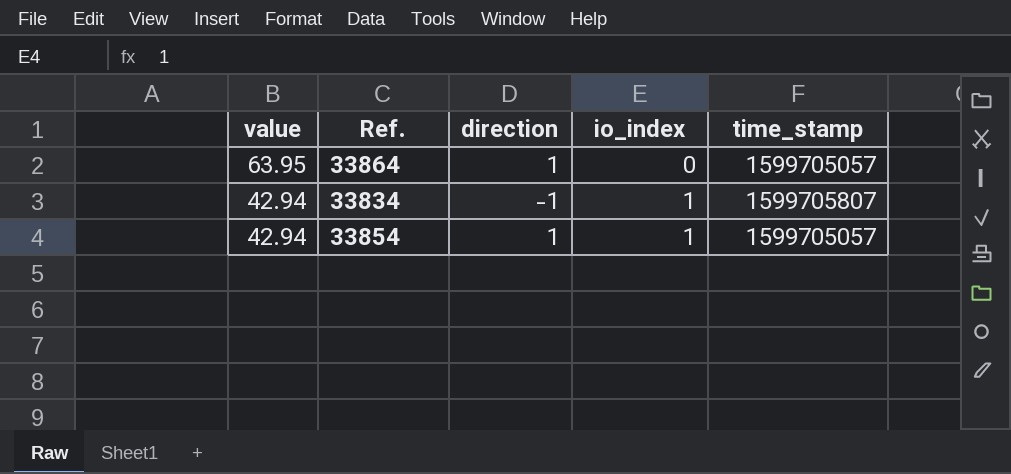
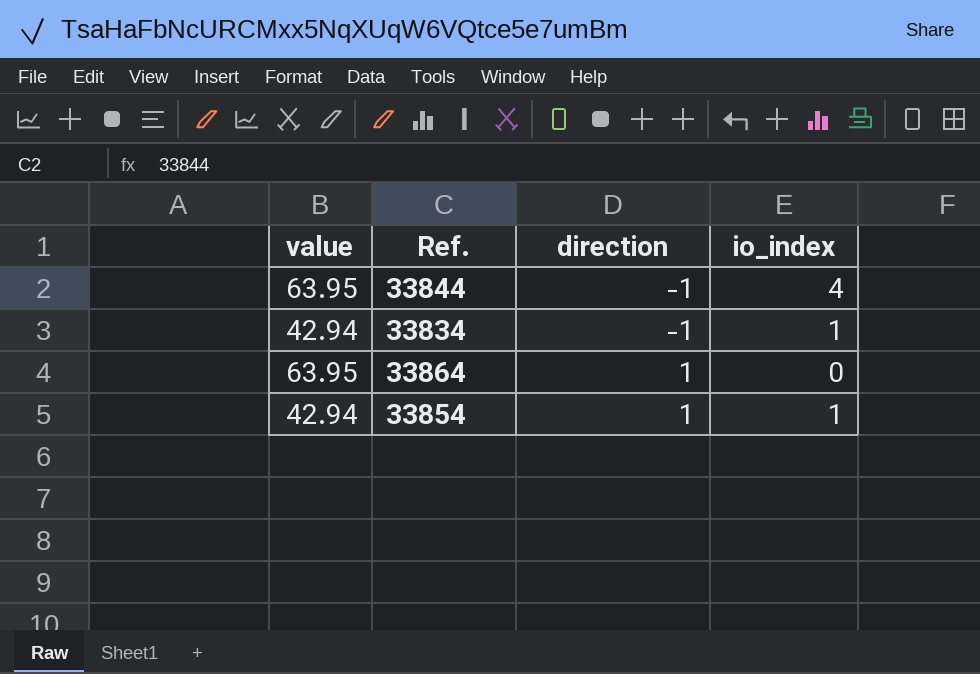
row order: value descending -> direction ascending
column time_stamp | position: 5 -> none
row 33844: none -> 63.95 | -1 | 4

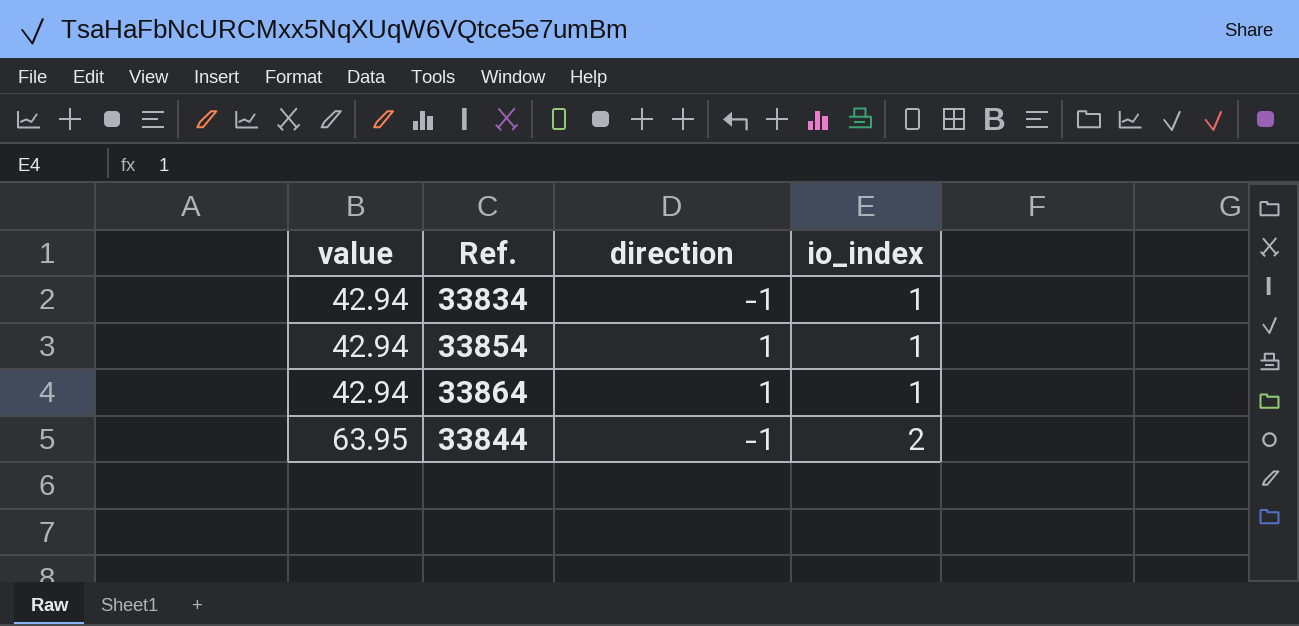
row order: direction ascending -> value ascending
33864 | value: 63.95 -> 42.94
33864 | io_index: 0 -> 1
33844 | io_index: 4 -> 2

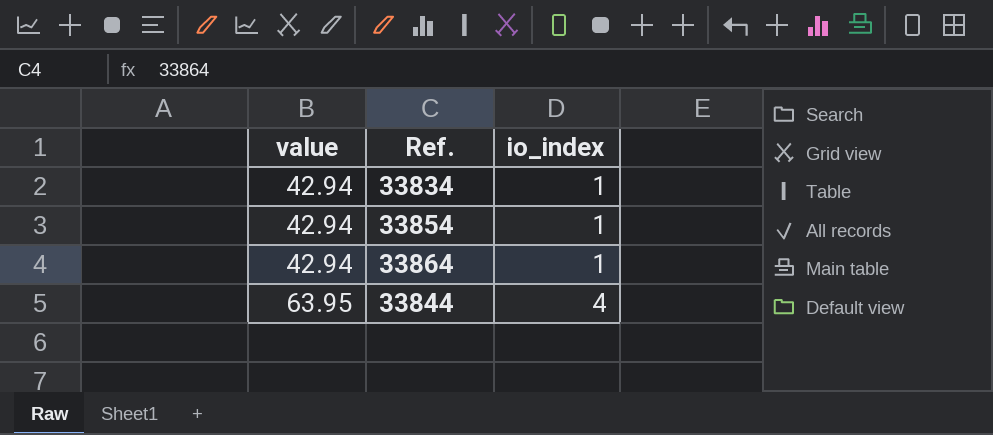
column direction | position: 3 -> none
33844 | io_index: 2 -> 4

